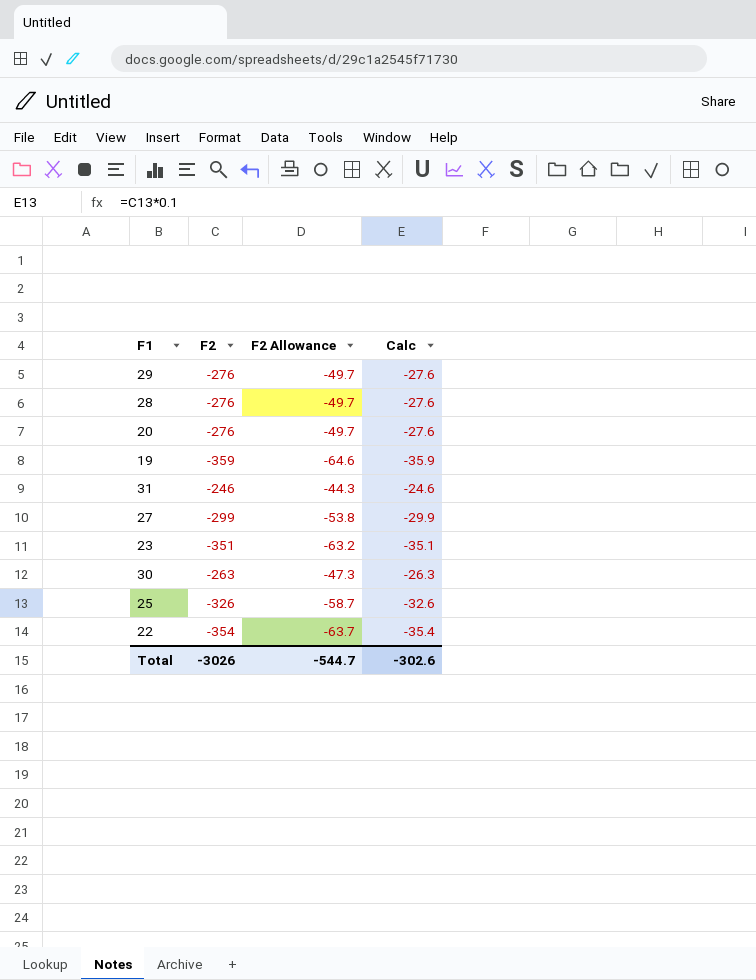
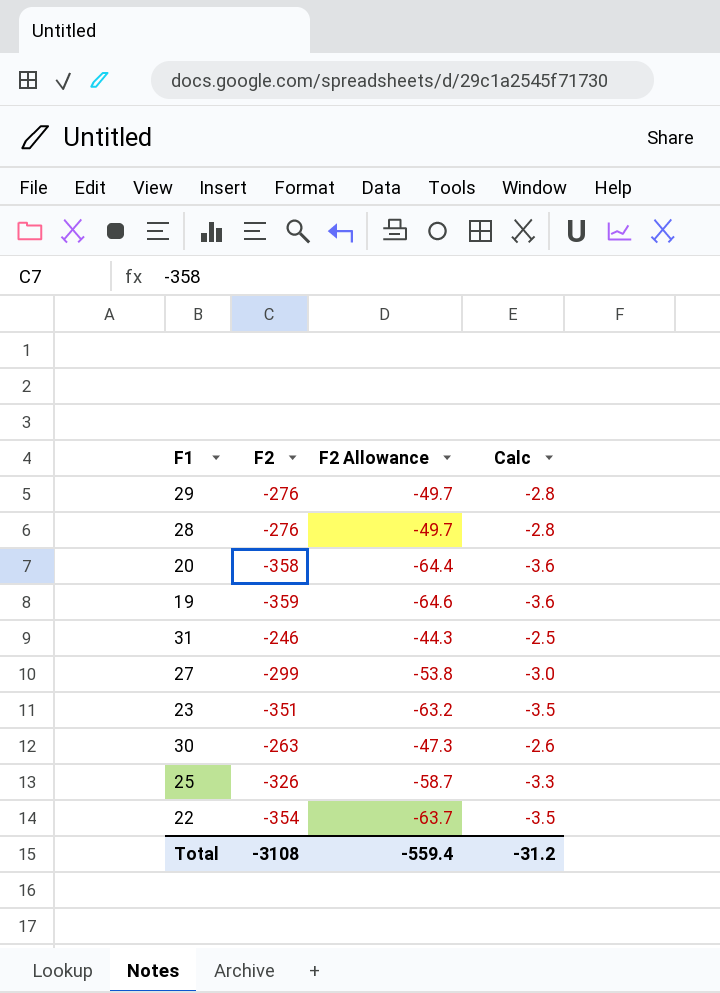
column Calc | formula: [F2] * 0.1 -> [F2] * 0.01
20 | F2: -276 -> -358
20 | F2 Allowance: -49.7 -> -64.4
Total | F2: -3026 -> -3108
Total | F2 Allowance: -544.7 -> -559.4
Total | Calc: -302.6 -> -31.2

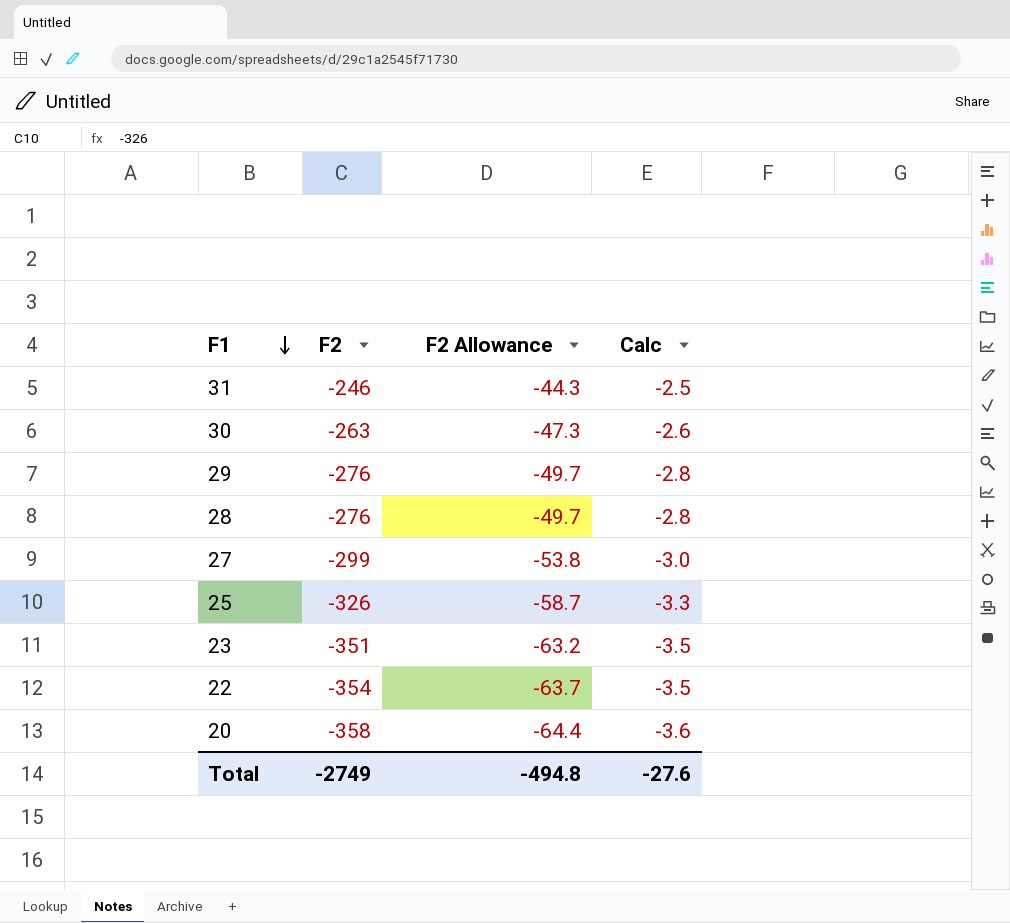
row order: none -> F1 descending
row 19: -359 | -64.6 | -3.6 -> none
Total | F2: -3108 -> -2749
Total | F2 Allowance: -559.4 -> -494.8
Total | Calc: -31.2 -> -27.6

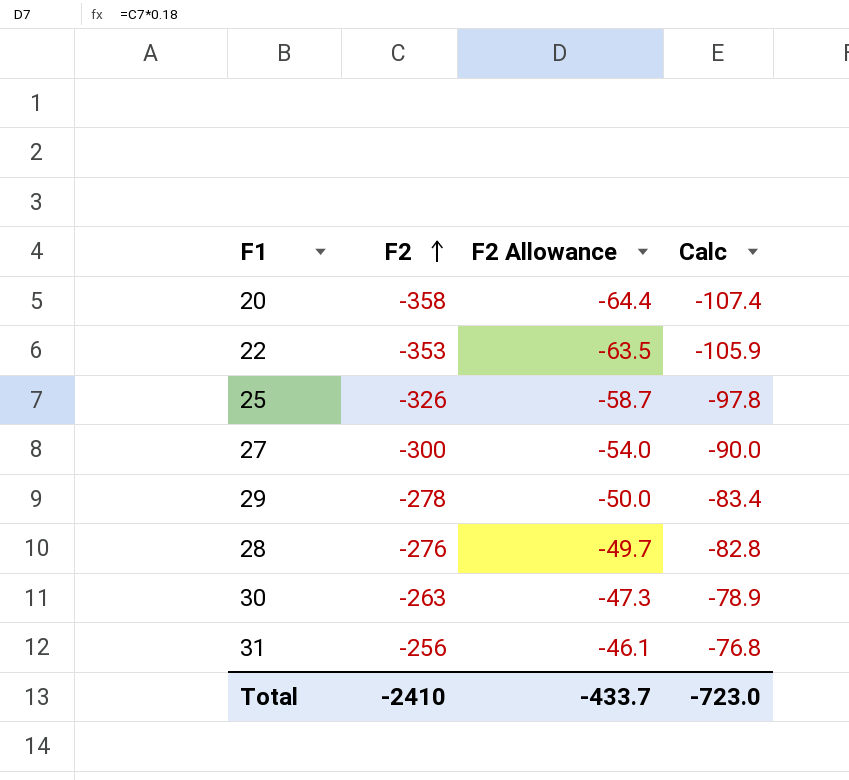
row order: F1 descending -> F2 ascending
column Calc | formula: [F2] * 0.01 -> [F2] * 0.3
row 23: -351 | -63.2 | -3.5 -> none
22 | F2: -354 -> -353
22 | F2 Allowance: -63.7 -> -63.5
27 | F2: -299 -> -300
27 | F2 Allowance: -53.8 -> -54.0
29 | F2: -276 -> -278
29 | F2 Allowance: -49.7 -> -50.0
31 | F2: -246 -> -256
31 | F2 Allowance: -44.3 -> -46.1
Total | F2: -2749 -> -2410
Total | F2 Allowance: -494.8 -> -433.7
Total | Calc: -27.6 -> -723.0

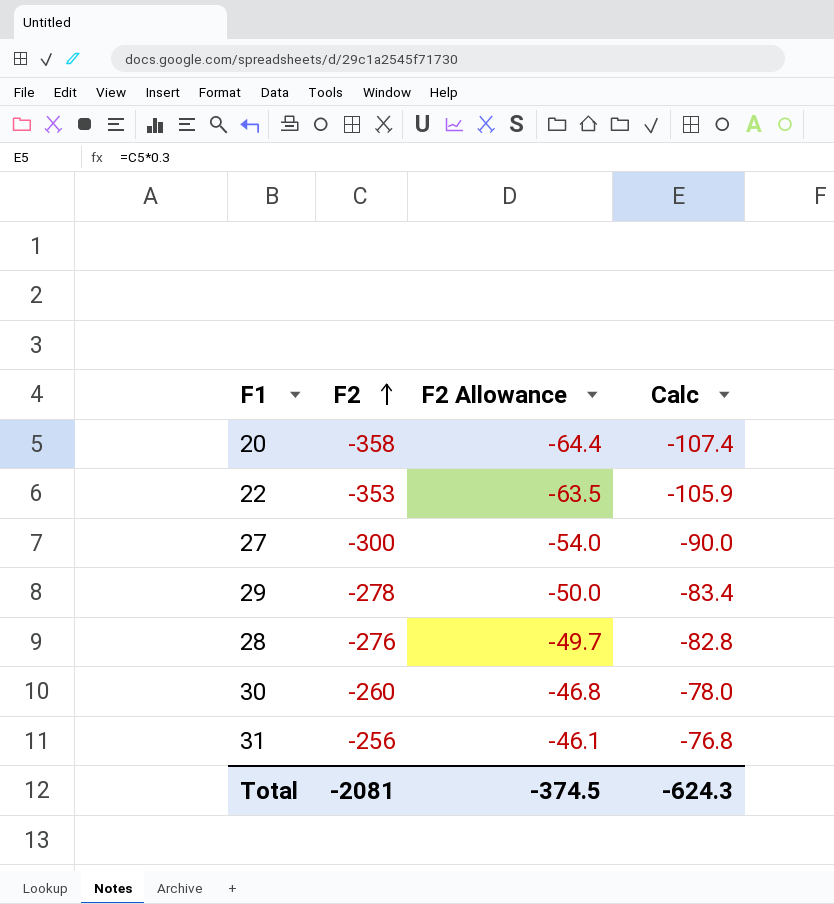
row 25: -326 | -58.7 | -97.8 -> none
30 | F2: -263 -> -260
30 | F2 Allowance: -47.3 -> -46.8
30 | Calc: -78.9 -> -78.0
Total | F2: -2410 -> -2081
Total | F2 Allowance: -433.7 -> -374.5
Total | Calc: -723.0 -> -624.3

